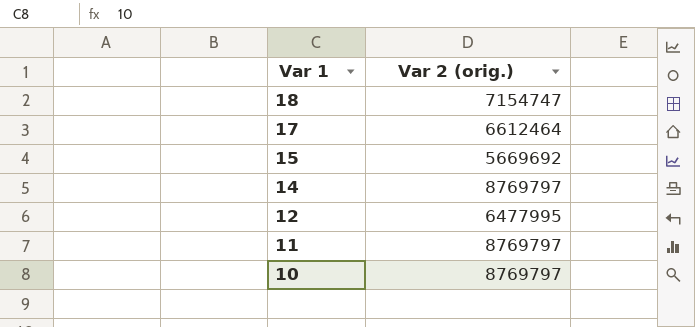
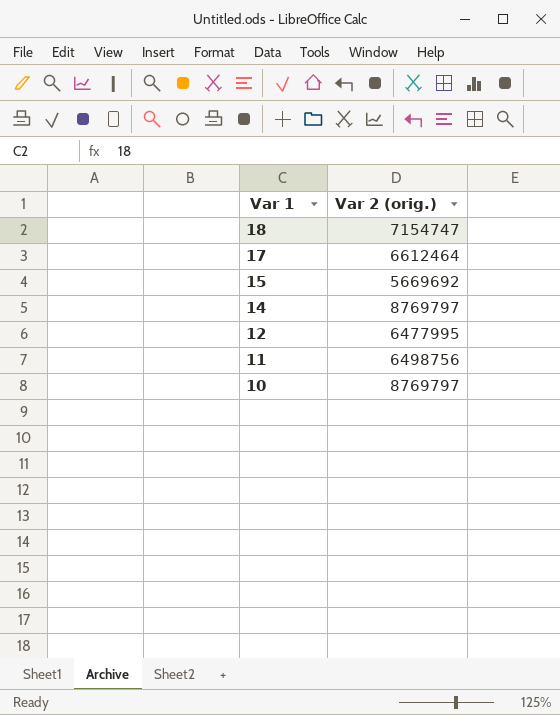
11 | Var 2 (orig.): 8769797 -> 6498756

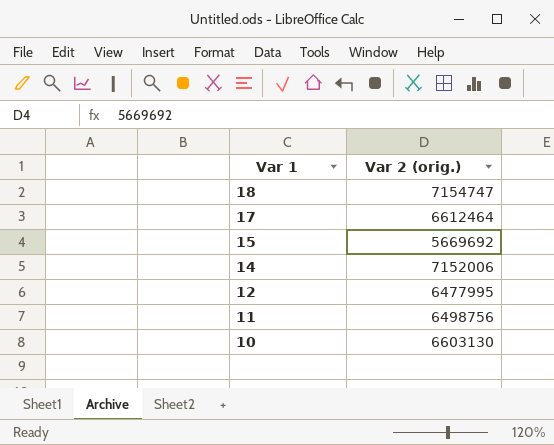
14 | Var 2 (orig.): 8769797 -> 7152006
10 | Var 2 (orig.): 8769797 -> 6603130

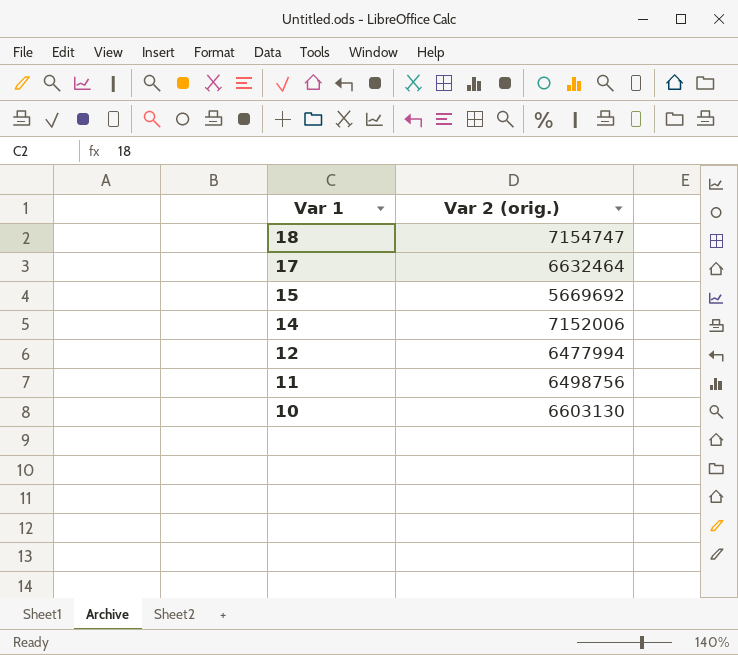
17 | Var 2 (orig.): 6612464 -> 6632464
12 | Var 2 (orig.): 6477995 -> 6477994

